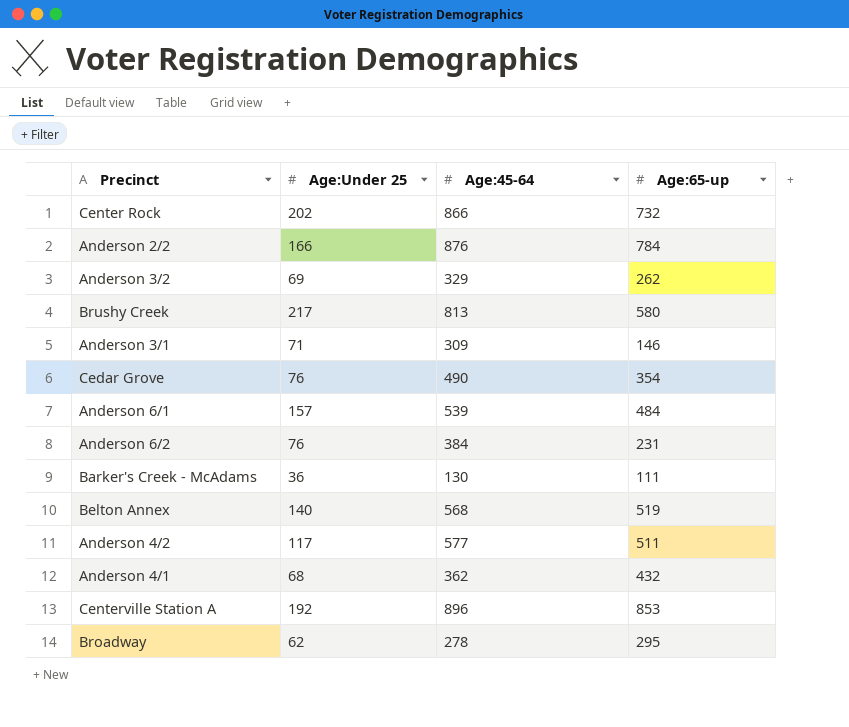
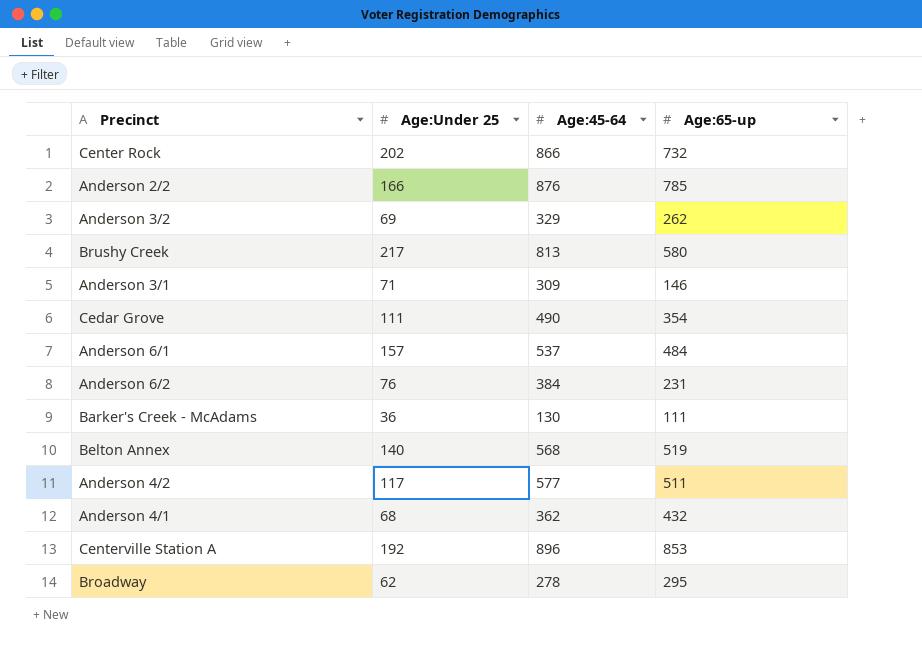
Anderson 2/2 | Age:65-up: 784 -> 785
Cedar Grove | Age:Under 25: 76 -> 111
Anderson 6/1 | Age:45-64: 539 -> 537

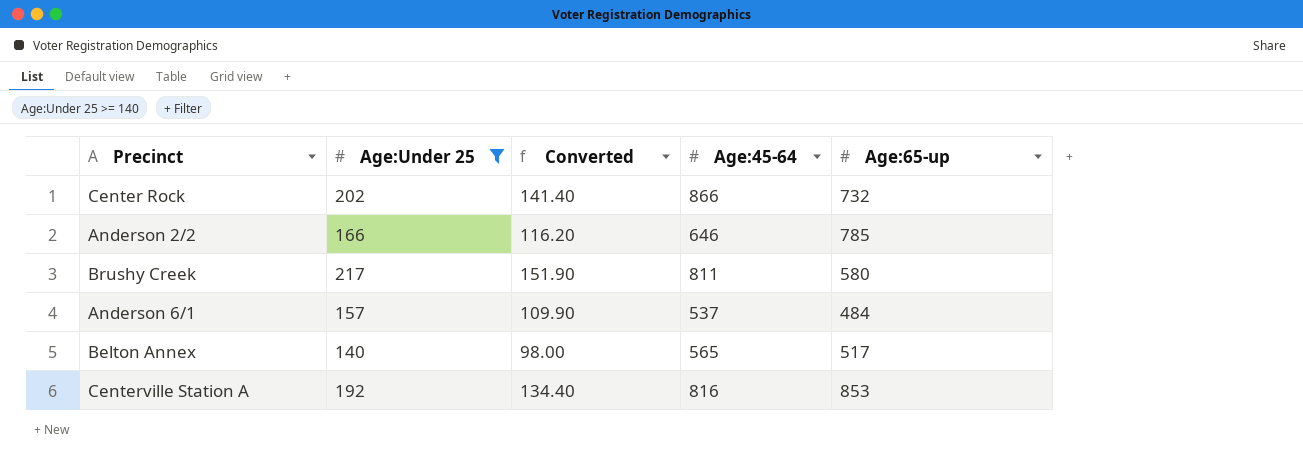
filter: none -> Age:Under 25 >= 140
column Converted | formula: none -> [Age:Under 25] * 0.7
Anderson 2/2 | Age:45-64: 876 -> 646
Brushy Creek | Age:45-64: 813 -> 811
Belton Annex | Age:45-64: 568 -> 565
Belton Annex | Age:65-up: 519 -> 517
Centerville Station A | Age:45-64: 896 -> 816

